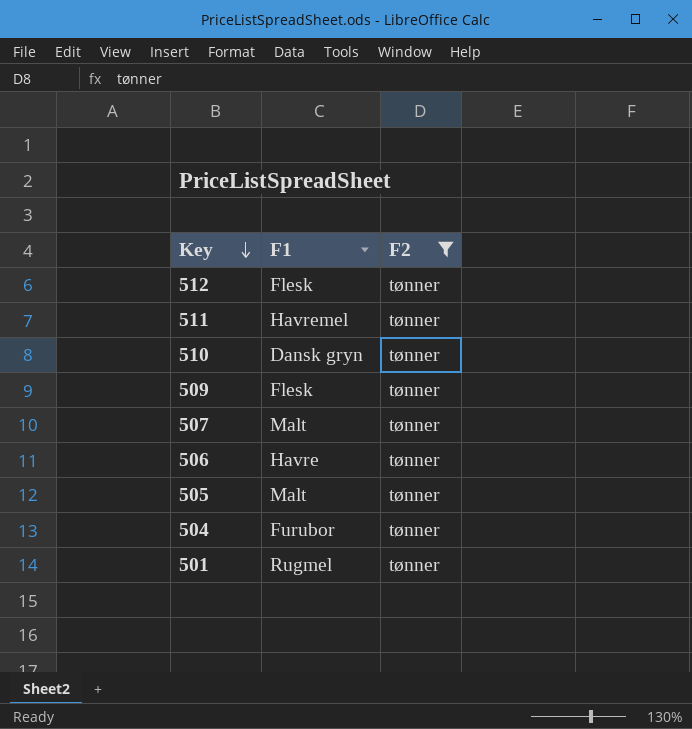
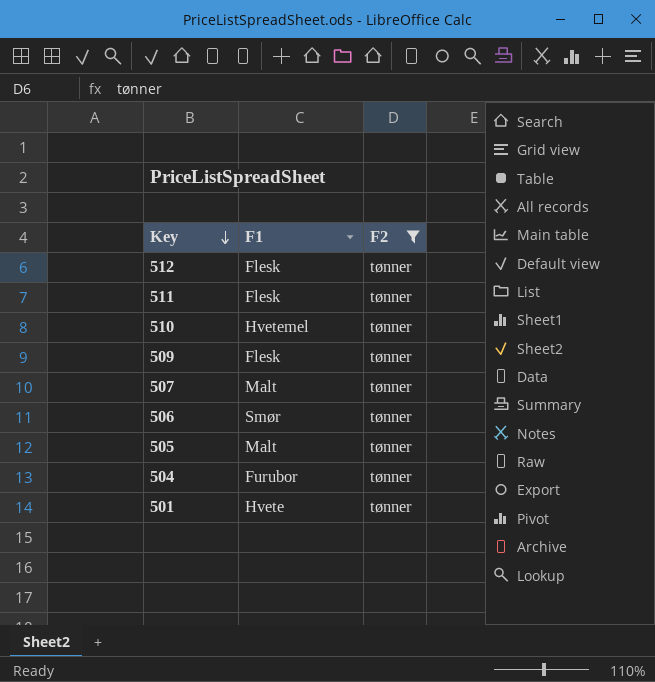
511 | F1: Havremel -> Flesk
510 | F1: Dansk gryn -> Hvetemel
506 | F1: Havre -> Smør
501 | F1: Rugmel -> Hvete

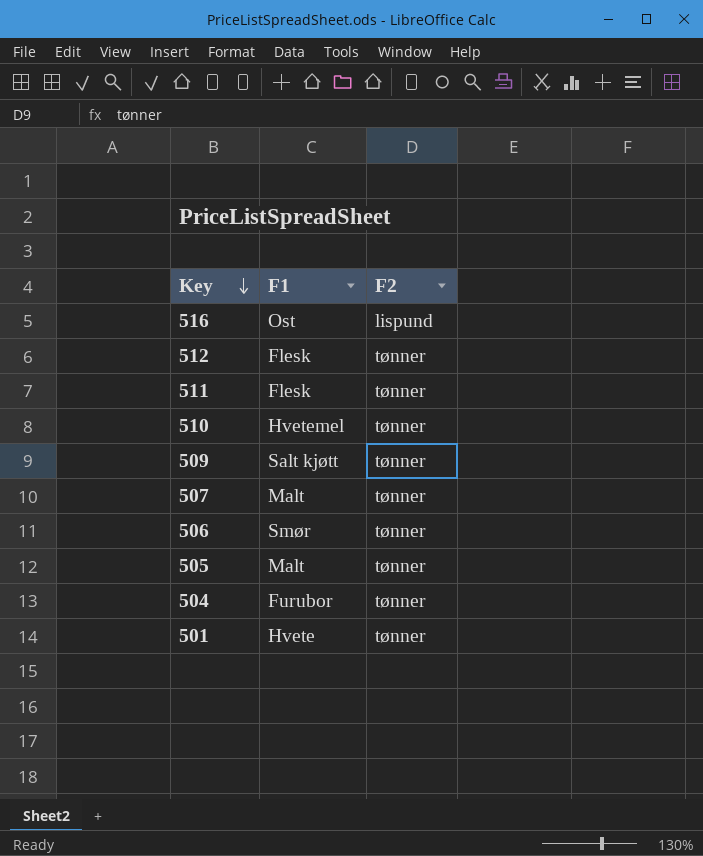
filter: F2 = tønner -> none
509 | F1: Flesk -> Salt kjøtt

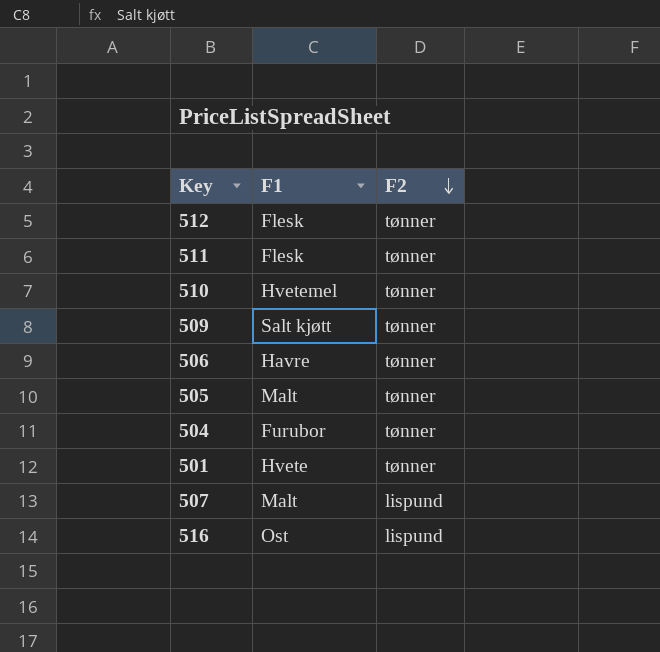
row order: Key descending -> F2 descending
506 | F1: Smør -> Havre
507 | F2: tønner -> lispund

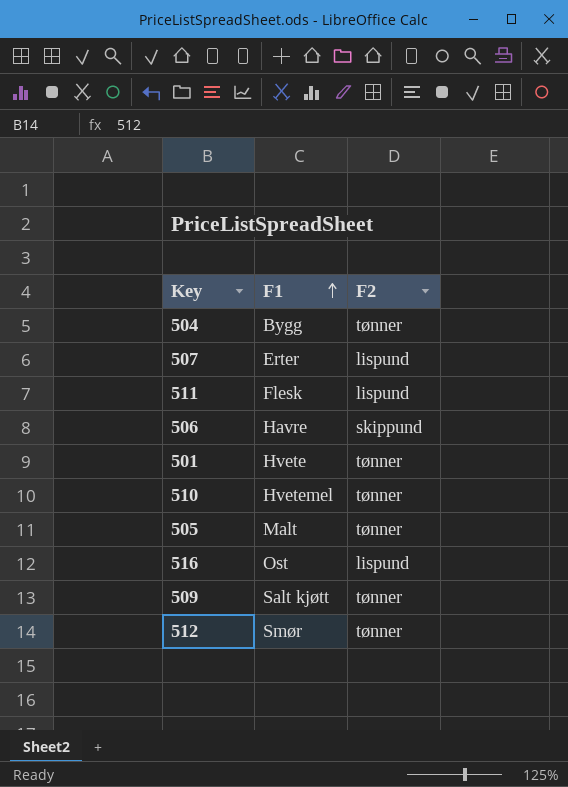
row order: F2 descending -> F1 ascending
504 | F1: Furubor -> Bygg
507 | F1: Malt -> Erter
511 | F2: tønner -> lispund
506 | F2: tønner -> skippund
512 | F1: Flesk -> Smør

